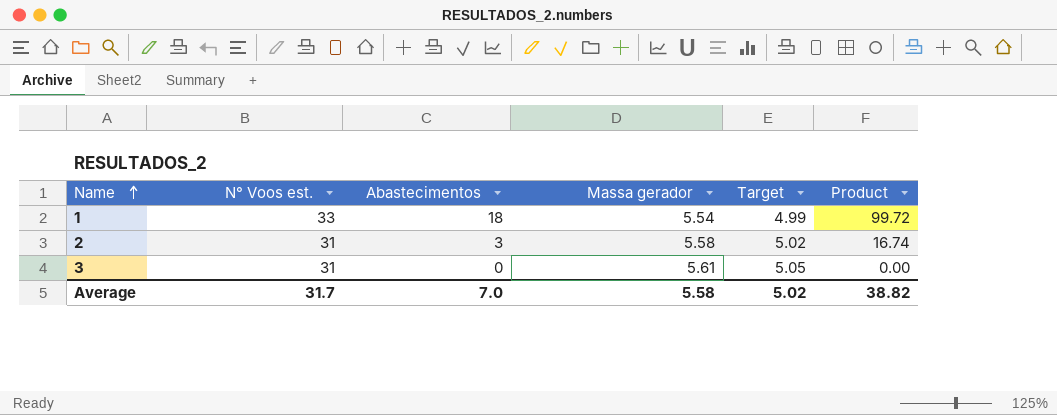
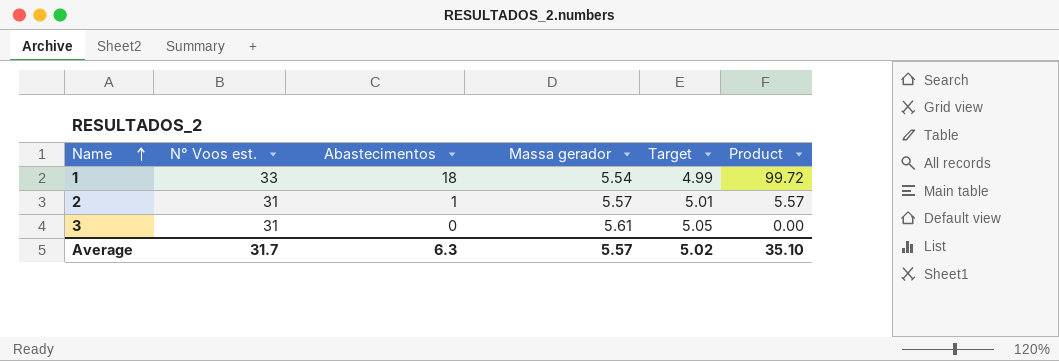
2 | Abastecimentos: 3 -> 1
2 | Massa gerador: 5.58 -> 5.57
2 | Target: 5.02 -> 5.01
2 | Product: 16.74 -> 5.57
Average | Abastecimentos: 7.0 -> 6.3
Average | Massa gerador: 5.58 -> 5.57
Average | Product: 38.82 -> 35.10

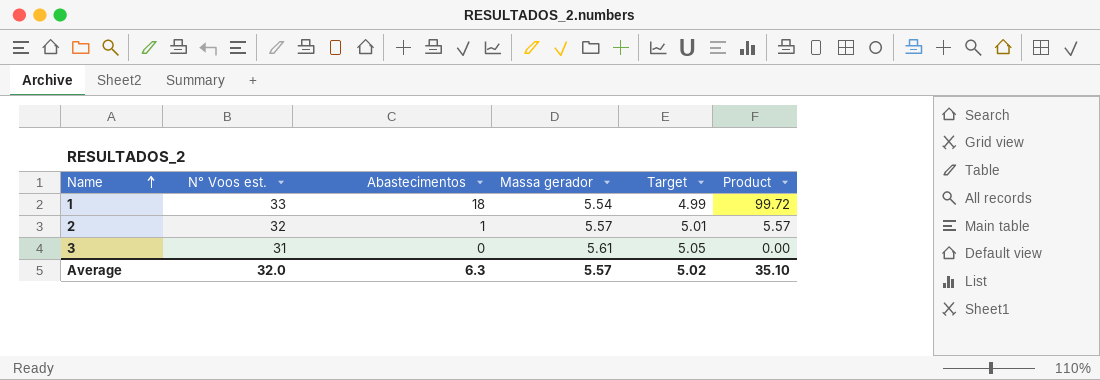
2 | N° Voos est.: 31 -> 32
Average | N° Voos est.: 31.7 -> 32.0

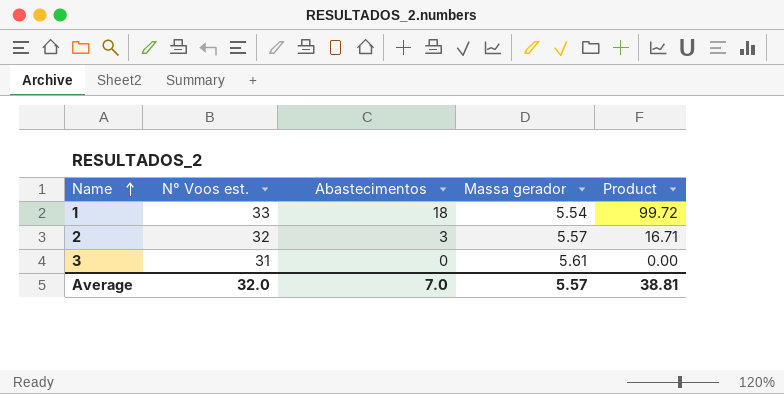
column Target | formula: [Massa gerador] * 0.9 -> none
2 | Abastecimentos: 1 -> 3
2 | Product: 5.57 -> 16.71
Average | Abastecimentos: 6.3 -> 7.0
Average | Product: 35.10 -> 38.81

